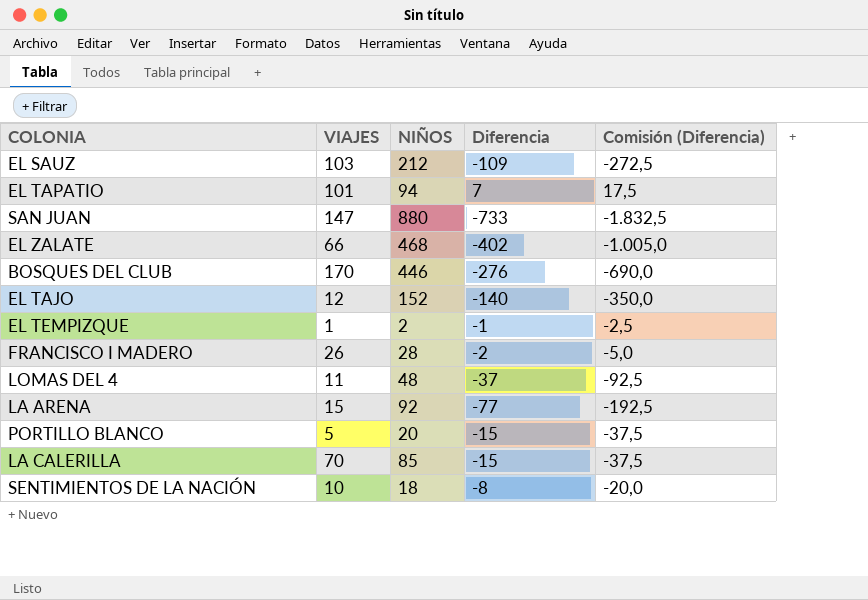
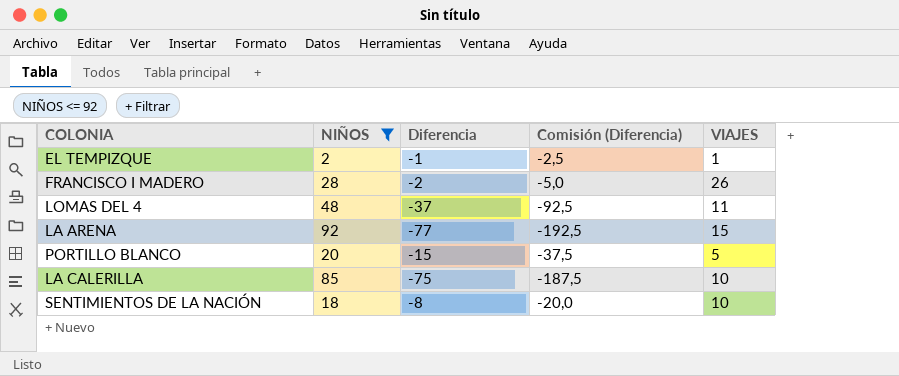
filter: none -> NIÑOS <= 92
column VIAJES | position: 2 -> 5
LA CALERILLA | Diferencia: -15 -> -75
LA CALERILLA | Comisión (Diferencia): -37,5 -> -187,5
LA CALERILLA | VIAJES: 70 -> 10

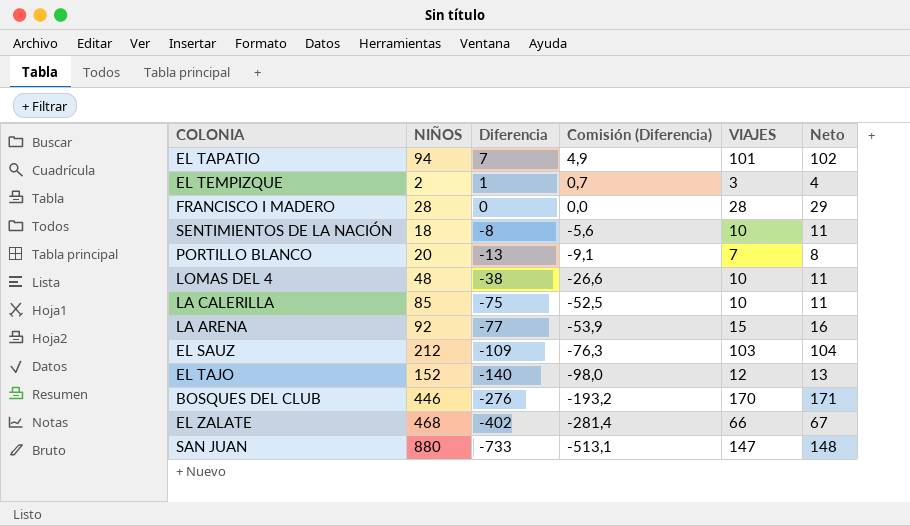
filter: NIÑOS <= 92 -> none
row order: none -> Diferencia descending
column Comisión (Diferencia) | formula: [Diferencia] * 2,5 -> [Diferencia] * 0,7
column Neto | formula: none -> [VIAJES] + 1
EL TEMPIZQUE | Diferencia: -1 -> 1
EL TEMPIZQUE | VIAJES: 1 -> 3
FRANCISCO I MADERO | Diferencia: -2 -> 0
FRANCISCO I MADERO | VIAJES: 26 -> 28
PORTILLO BLANCO | Diferencia: -15 -> -13
PORTILLO BLANCO | VIAJES: 5 -> 7
LOMAS DEL 4 | Diferencia: -37 -> -38
LOMAS DEL 4 | VIAJES: 11 -> 10

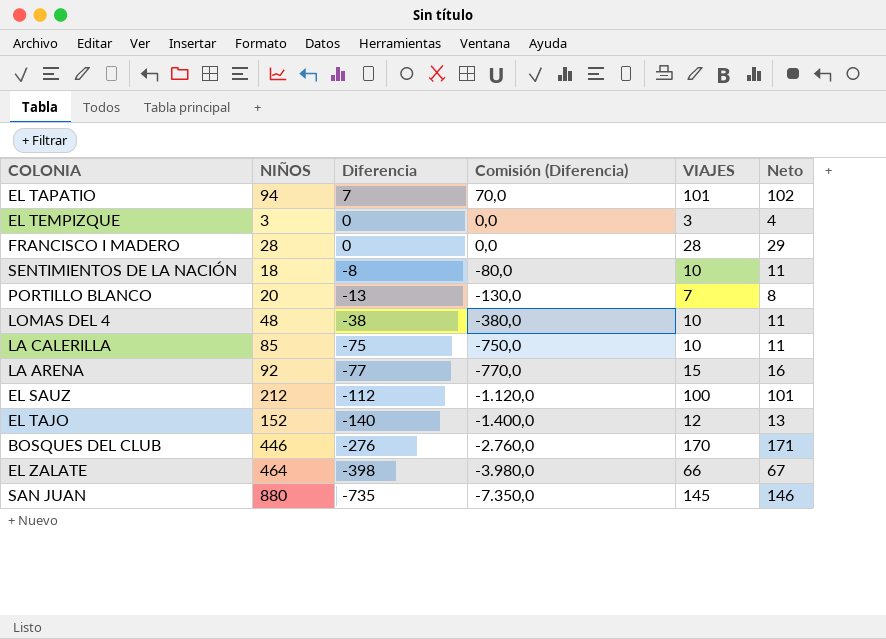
column Comisión (Diferencia) | formula: [Diferencia] * 0,7 -> [Diferencia] * 10
EL TEMPIZQUE | NIÑOS: 2 -> 3
EL TEMPIZQUE | Diferencia: 1 -> 0
EL SAUZ | Diferencia: -109 -> -112
EL SAUZ | VIAJES: 103 -> 100
EL SAUZ | Neto: 104 -> 101
EL ZALATE | NIÑOS: 468 -> 464
EL ZALATE | Diferencia: -402 -> -398
SAN JUAN | Diferencia: -733 -> -735
SAN JUAN | VIAJES: 147 -> 145
SAN JUAN | Neto: 148 -> 146

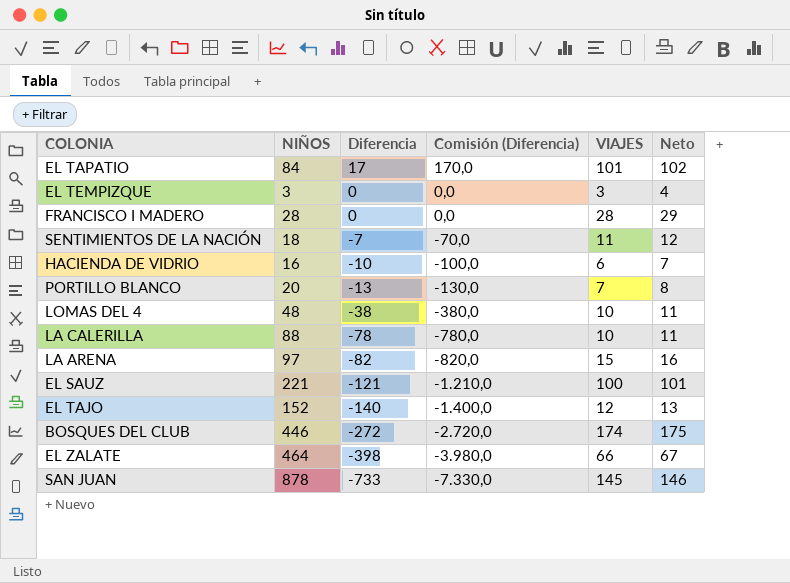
EL TAPATIO | NIÑOS: 94 -> 84
EL TAPATIO | Diferencia: 7 -> 17
EL TAPATIO | Comisión (Diferencia): 70,0 -> 170,0
SENTIMIENTOS DE LA NACIÓN | Diferencia: -8 -> -7
SENTIMIENTOS DE LA NACIÓN | Comisión (Diferencia): -80,0 -> -70,0
SENTIMIENTOS DE LA NACIÓN | VIAJES: 10 -> 11
SENTIMIENTOS DE LA NACIÓN | Neto: 11 -> 12
row HACIENDA DE VIDRIO: none -> 16 | -10 | -100,0 | 6 | 7
LA CALERILLA | NIÑOS: 85 -> 88
LA CALERILLA | Diferencia: -75 -> -78
LA CALERILLA | Comisión (Diferencia): -750,0 -> -780,0
LA ARENA | NIÑOS: 92 -> 97
LA ARENA | Diferencia: -77 -> -82
LA ARENA | Comisión (Diferencia): -770,0 -> -820,0
EL SAUZ | NIÑOS: 212 -> 221
EL SAUZ | Diferencia: -112 -> -121
EL SAUZ | Comisión (Diferencia): -1.120,0 -> -1.210,0
BOSQUES DEL CLUB | Diferencia: -276 -> -272
BOSQUES DEL CLUB | Comisión (Diferencia): -2.760,0 -> -2.720,0
BOSQUES DEL CLUB | VIAJES: 170 -> 174
BOSQUES DEL CLUB | Neto: 171 -> 175
SAN JUAN | NIÑOS: 880 -> 878
SAN JUAN | Diferencia: -735 -> -733
SAN JUAN | Comisión (Diferencia): -7.350,0 -> -7.330,0

